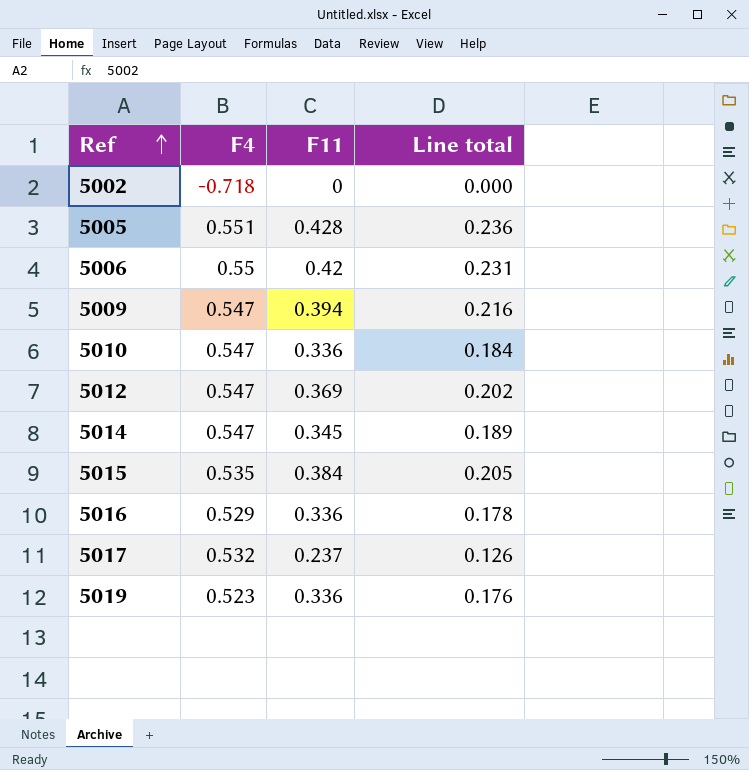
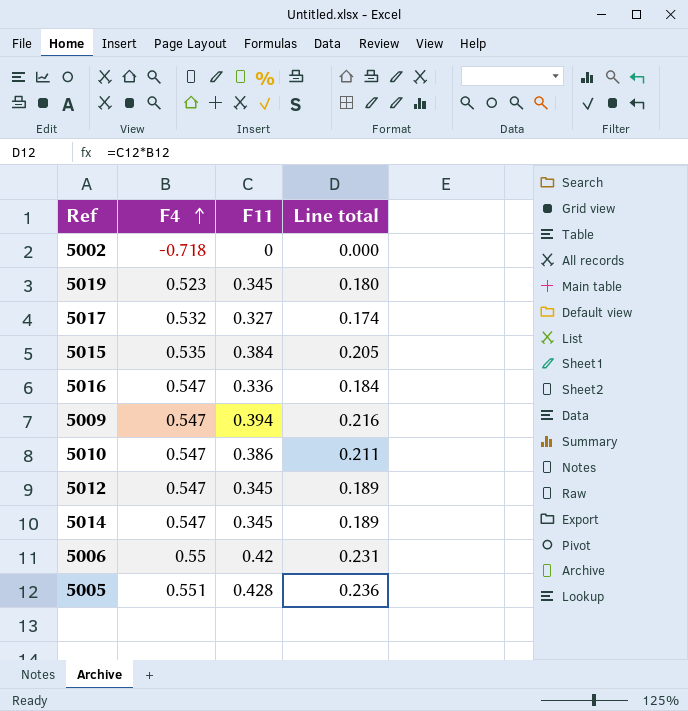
row order: Ref ascending -> F4 ascending
5019 | F11: 0.336 -> 0.345
5019 | Line total: 0.176 -> 0.180
5017 | F11: 0.237 -> 0.327
5017 | Line total: 0.126 -> 0.174
5016 | F4: 0.529 -> 0.547
5016 | Line total: 0.178 -> 0.184
5010 | F11: 0.336 -> 0.386
5010 | Line total: 0.184 -> 0.211
5012 | F11: 0.369 -> 0.345
5012 | Line total: 0.202 -> 0.189

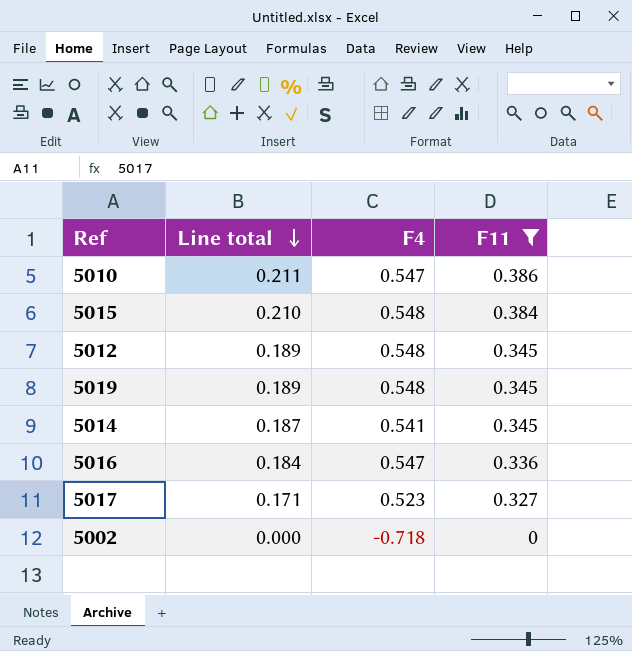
filter: none -> F11 <= 0.386
row order: F4 ascending -> Line total descending
column Line total | position: 4 -> 2
5015 | Line total: 0.205 -> 0.210
5015 | F4: 0.535 -> 0.548
5012 | F4: 0.547 -> 0.548
5019 | Line total: 0.180 -> 0.189
5019 | F4: 0.523 -> 0.548
5014 | Line total: 0.189 -> 0.187
5014 | F4: 0.547 -> 0.541
5017 | Line total: 0.174 -> 0.171
5017 | F4: 0.532 -> 0.523

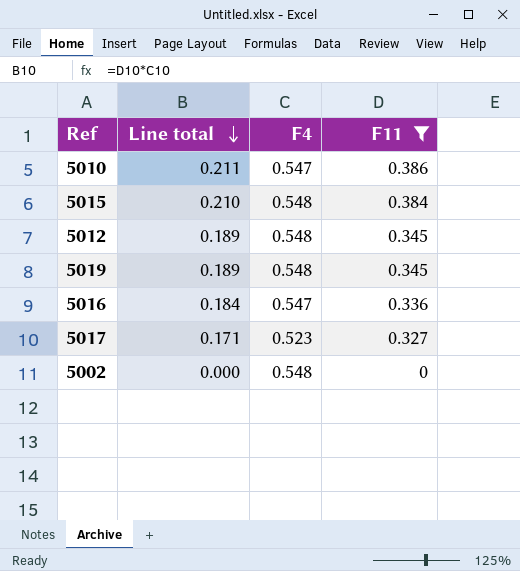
row 5014: 0.187 | 0.541 | 0.345 -> none
5002 | F4: -0.718 -> 0.548

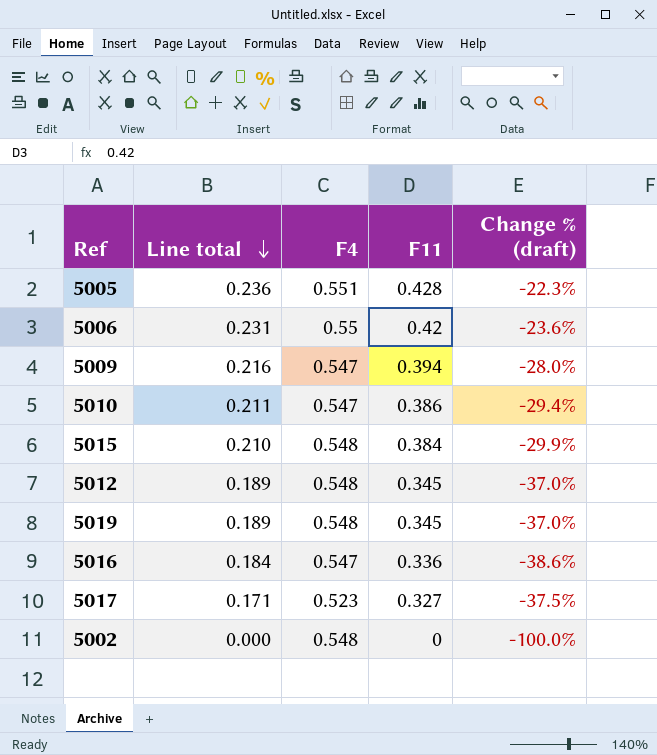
filter: F11 <= 0.386 -> none
column Change % (draft) | formula: none -> ([F11] - [F4]) / [F4]

